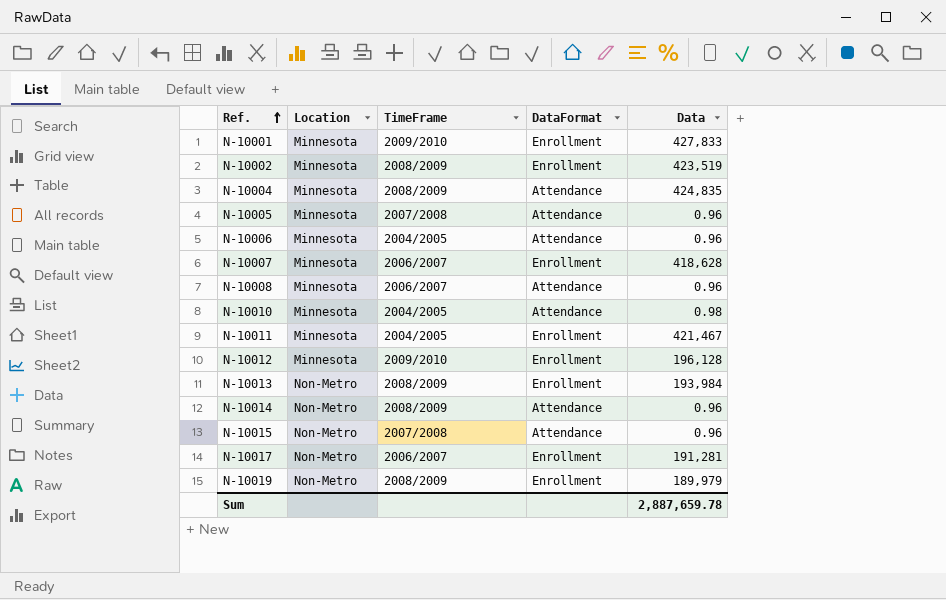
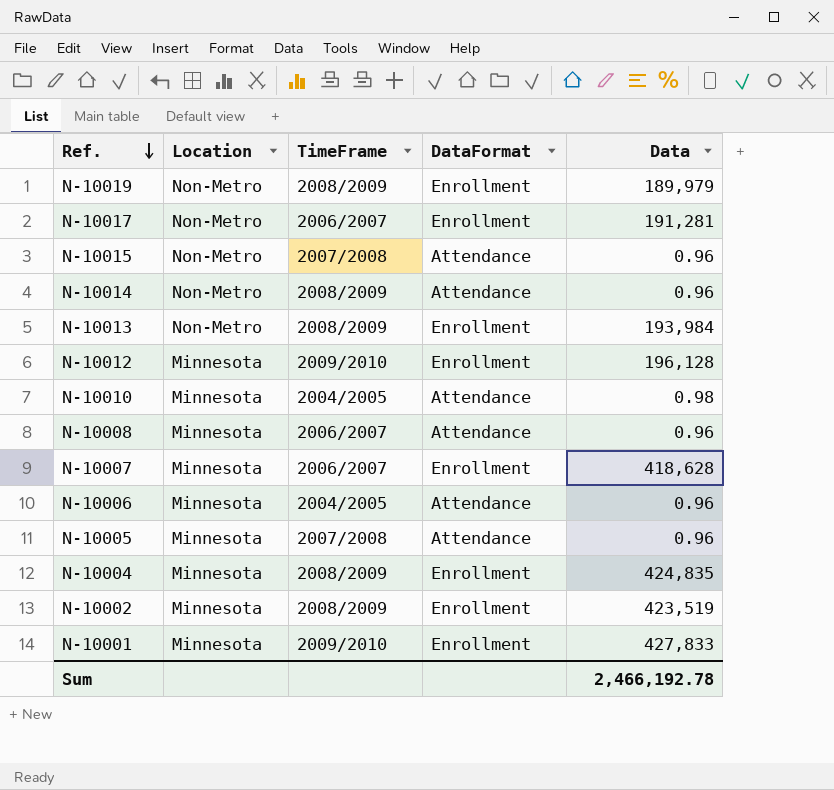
row order: Ref. ascending -> Ref. descending
row N-10011: Minnesota | 2004/2005 | Enrollment | 421,467 -> none
N-10004 | DataFormat: Attendance -> Enrollment
Sum | Data: 2,887,659.78 -> 2,466,192.78

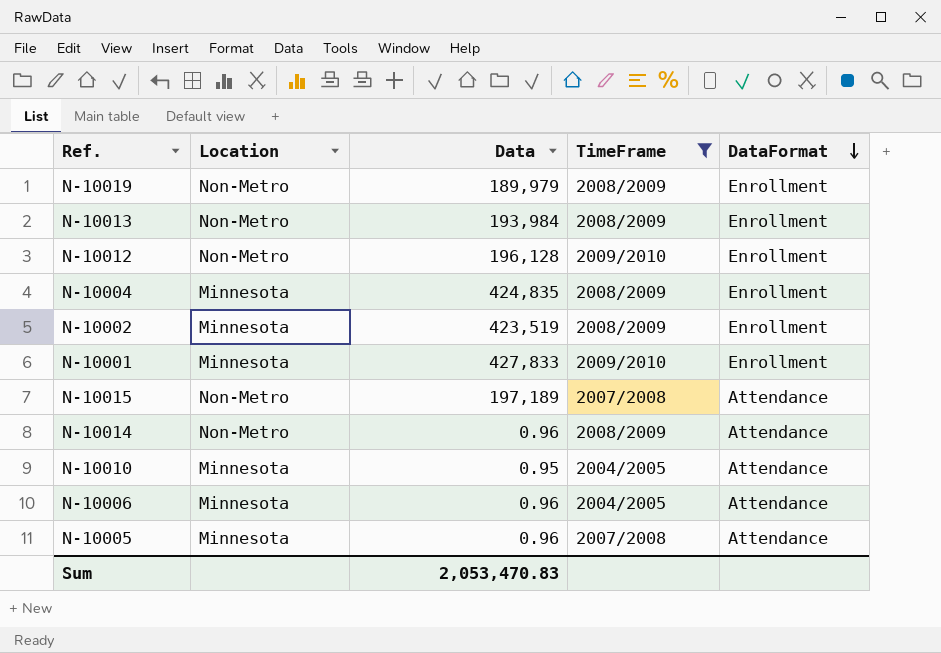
filter: none -> TimeFrame != 2006/2007
row order: Ref. descending -> DataFormat descending
column Data | position: 5 -> 3
N-10012 | Location: Minnesota -> Non-Metro
N-10015 | Data: 0.96 -> 197,189
N-10010 | Data: 0.98 -> 0.95
Sum | Data: 2,466,192.78 -> 2,053,470.83

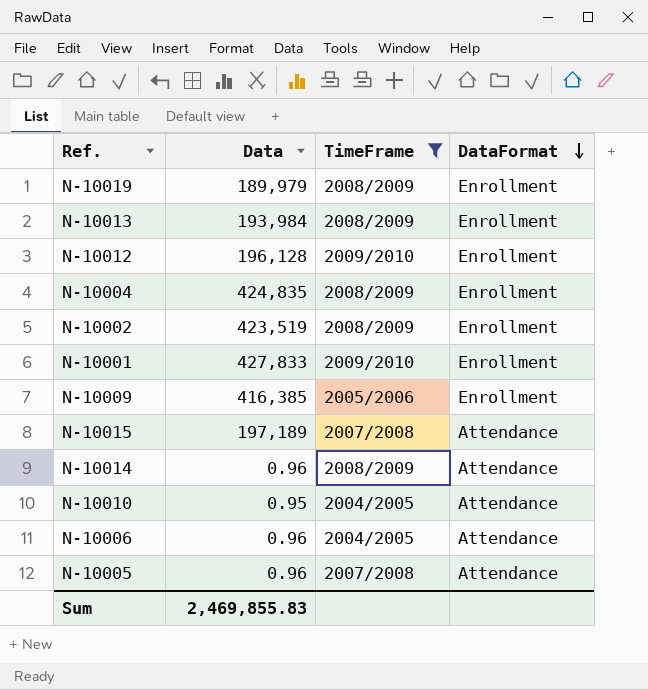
column Location | position: 2 -> none
row N-10009: none -> 416,385 | 2005/2006 | Enrollment
Sum | Data: 2,053,470.83 -> 2,469,855.83

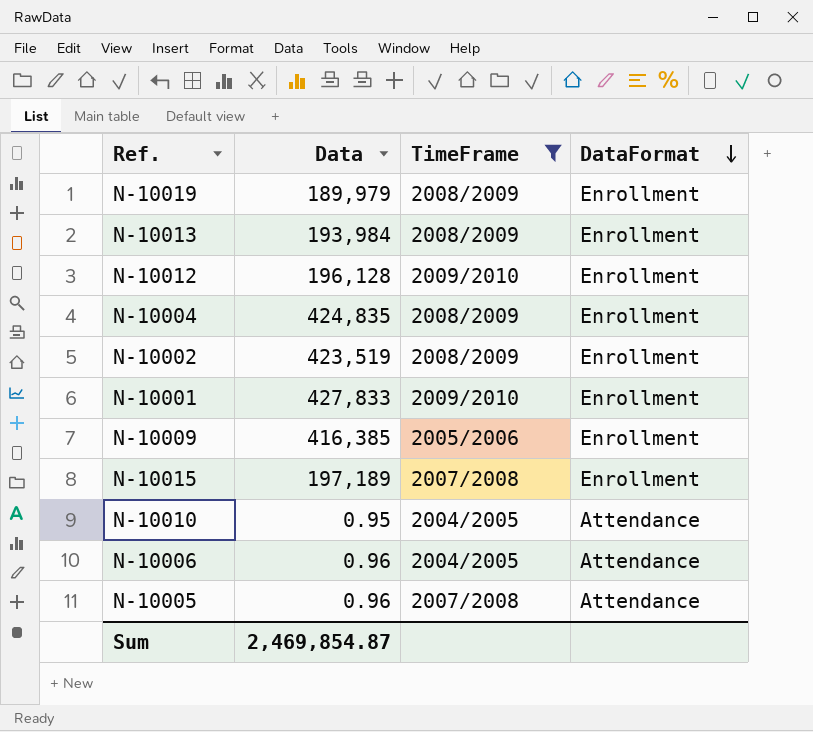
row N-10014: 0.96 | 2008/2009 | Attendance -> none
N-10015 | DataFormat: Attendance -> Enrollment
Sum | Data: 2,469,855.83 -> 2,469,854.87

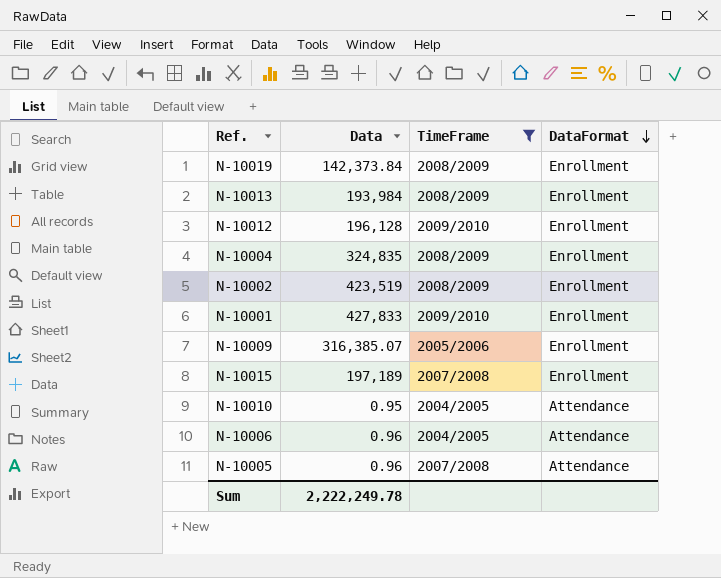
N-10019 | Data: 189,979 -> 142,373.84
N-10004 | Data: 424,835 -> 324,835
N-10009 | Data: 416,385 -> 316,385.07
Sum | Data: 2,469,854.87 -> 2,222,249.78

